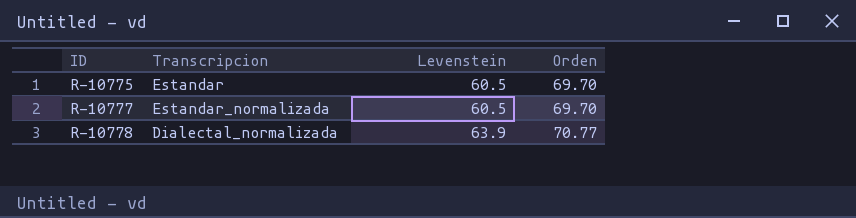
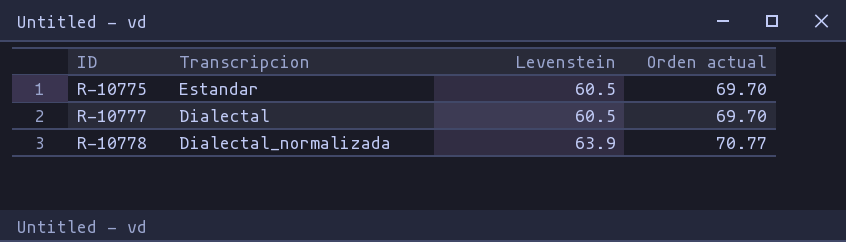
column name: Orden -> Orden actual
R-10777 | Transcripcion: Estandar_normalizada -> Dialectal

